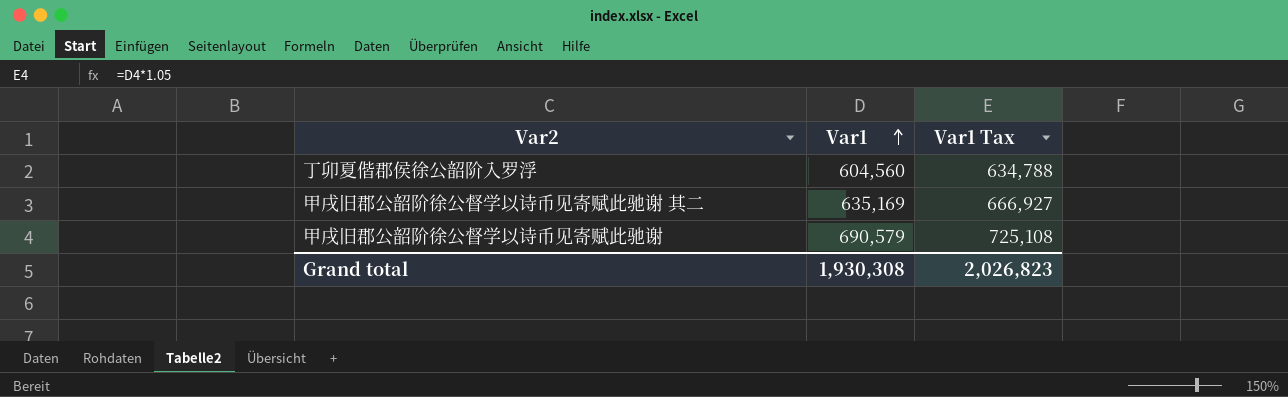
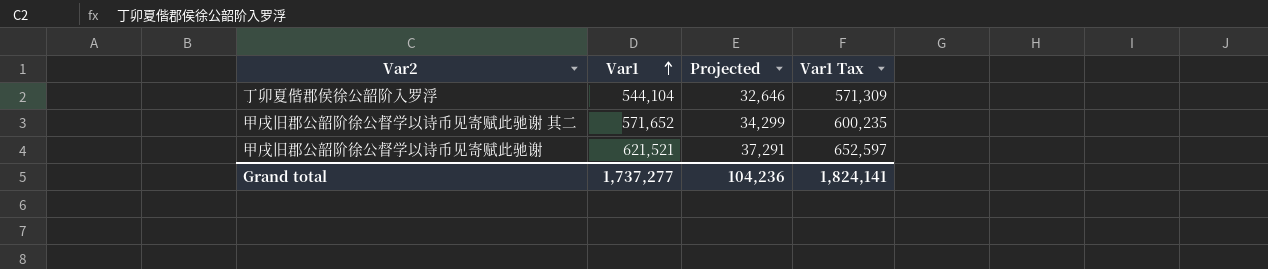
column Projected | formula: none -> [Var1] * 0.06
丁卯夏偕郡侯徐公韶阶入罗浮 | Var1: 604,560 -> 544,104
丁卯夏偕郡侯徐公韶阶入罗浮 | Var1 Tax: 634,788 -> 571,309
甲戌旧郡公韶阶徐公督学以诗币见寄赋此驰谢 其二 | Var1: 635,169 -> 571,652
甲戌旧郡公韶阶徐公督学以诗币见寄赋此驰谢 其二 | Var1 Tax: 666,927 -> 600,235
甲戌旧郡公韶阶徐公督学以诗币见寄赋此驰谢 | Var1: 690,579 -> 621,521
甲戌旧郡公韶阶徐公督学以诗币见寄赋此驰谢 | Var1 Tax: 725,108 -> 652,597
Grand total | Var1: 1,930,308 -> 1,737,277
Grand total | Var1 Tax: 2,026,823 -> 1,824,141

